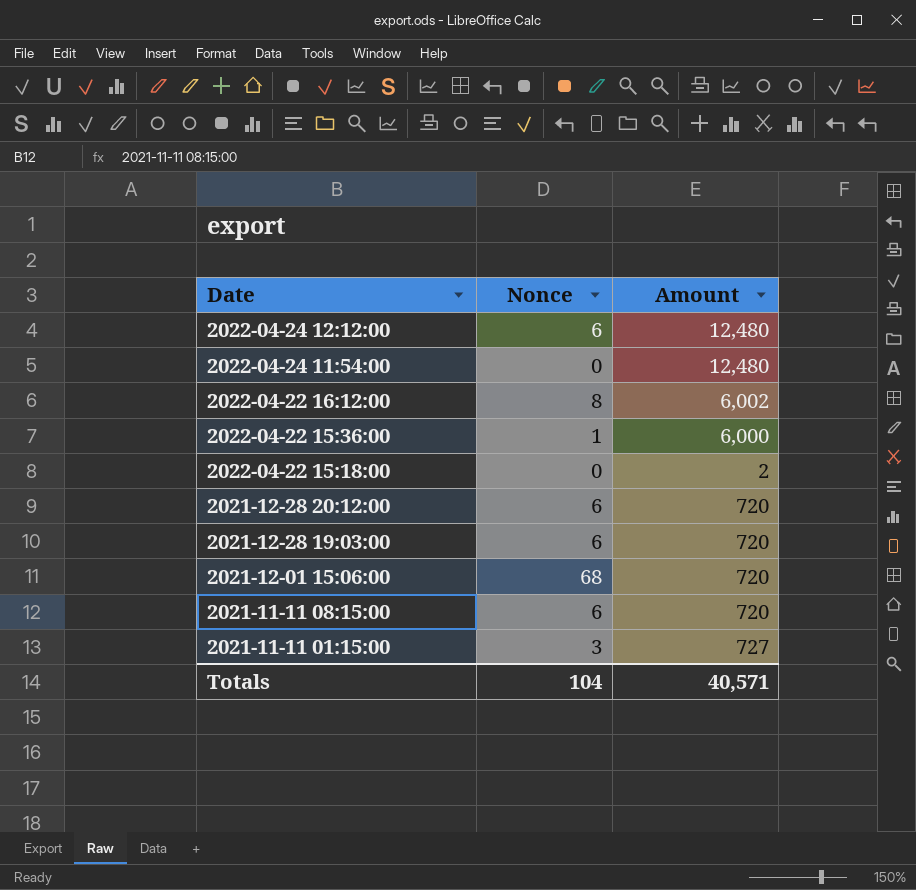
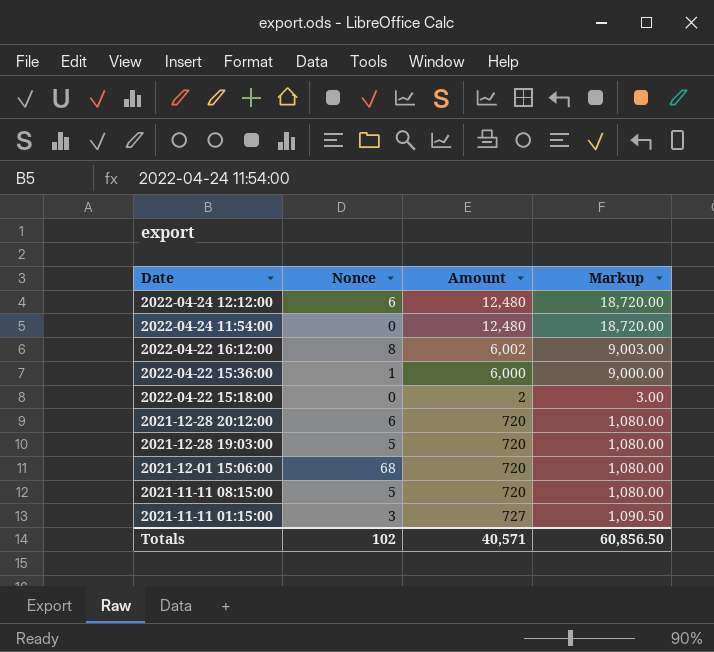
column Markup | formula: none -> [Amount] * 1.5
2021-12-28 19:03:00 | Nonce: 6 -> 5
2021-11-11 08:15:00 | Nonce: 6 -> 5
Totals | Nonce: 104 -> 102

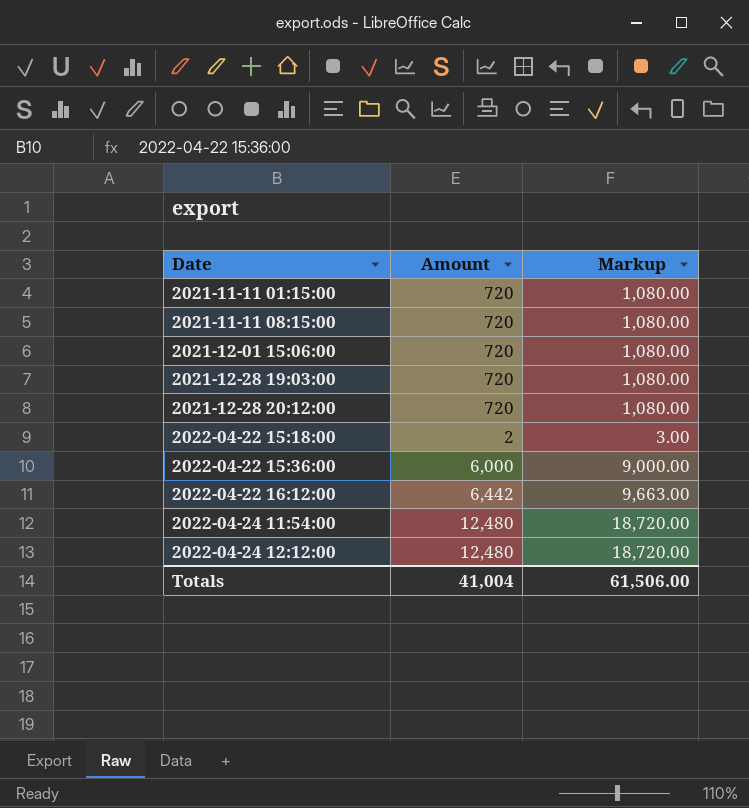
row order: Date descending -> Date ascending
column Nonce | position: 2 -> none
2021-11-11 01:15:00 | Amount: 727 -> 720
2021-11-11 01:15:00 | Markup: 1,090.50 -> 1,080.00
2022-04-22 16:12:00 | Amount: 6,002 -> 6,442
2022-04-22 16:12:00 | Markup: 9,003.00 -> 9,663.00
Totals | Amount: 40,571 -> 41,004
Totals | Markup: 60,856.50 -> 61,506.00

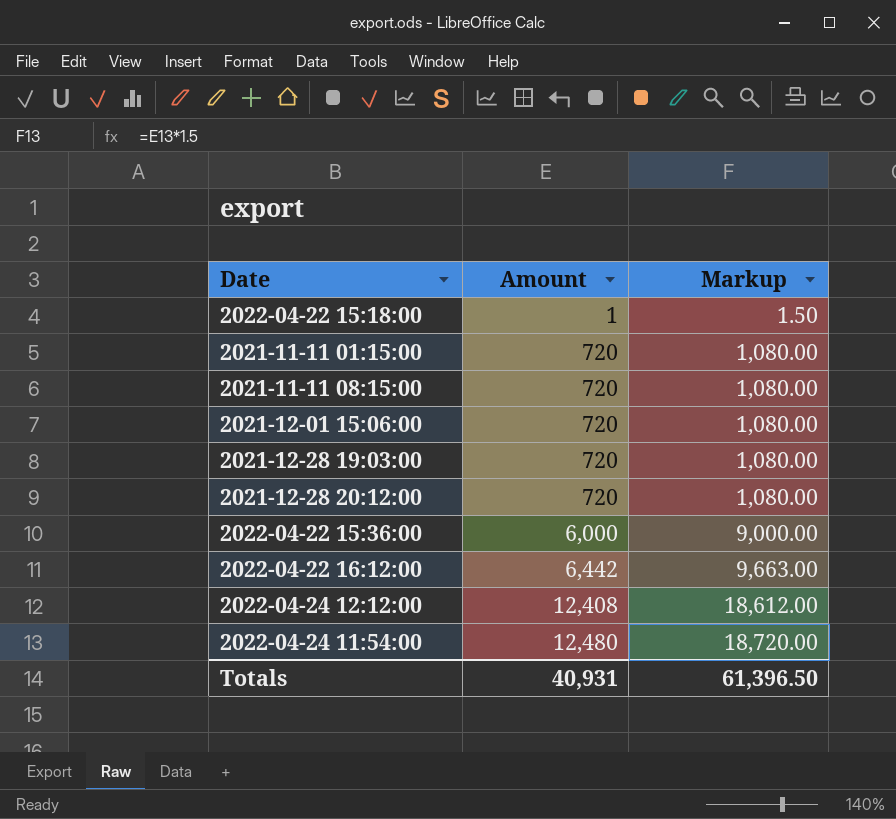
row order: Date ascending -> Amount ascending
2022-04-22 15:18:00 | Amount: 2 -> 1
2022-04-22 15:18:00 | Markup: 3.00 -> 1.50
2022-04-24 12:12:00 | Amount: 12,480 -> 12,408
2022-04-24 12:12:00 | Markup: 18,720.00 -> 18,612.00
Totals | Amount: 41,004 -> 40,931
Totals | Markup: 61,506.00 -> 61,396.50

